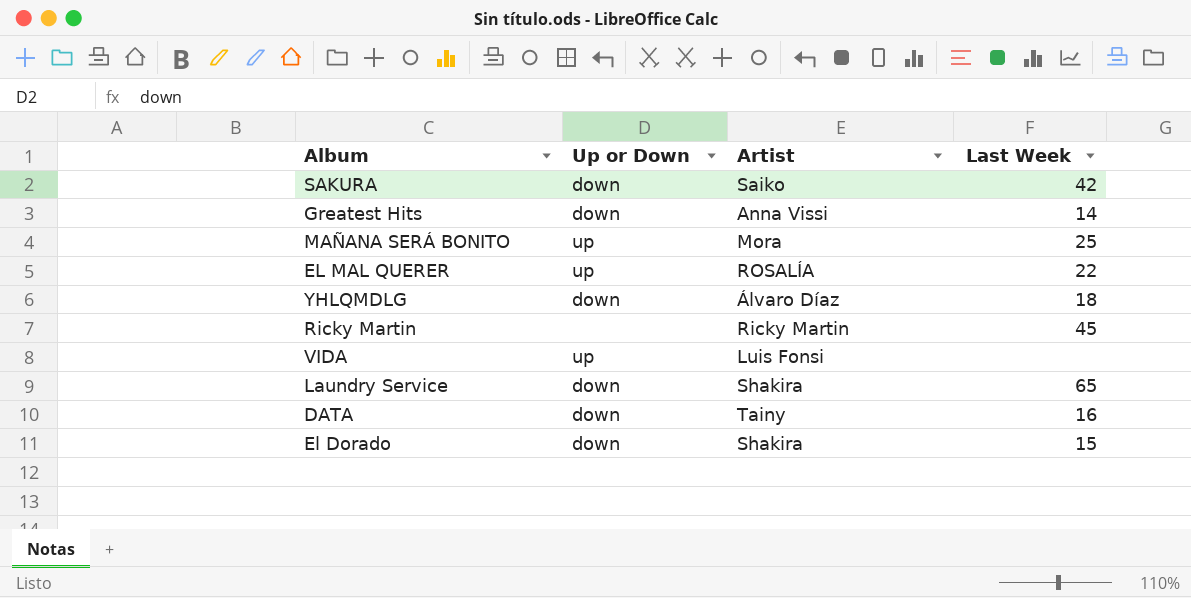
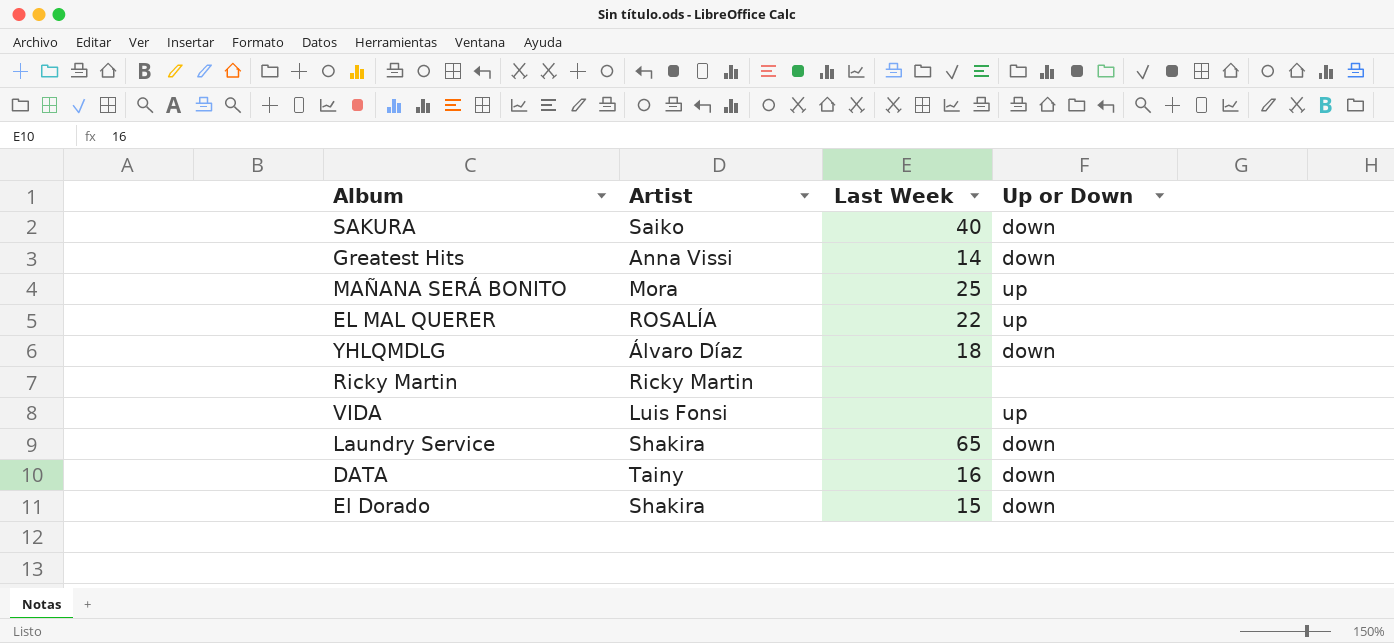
column Up or Down | position: 2 -> 4
SAKURA | Last Week: 42 -> 40
Ricky Martin | Last Week: 45 -> none

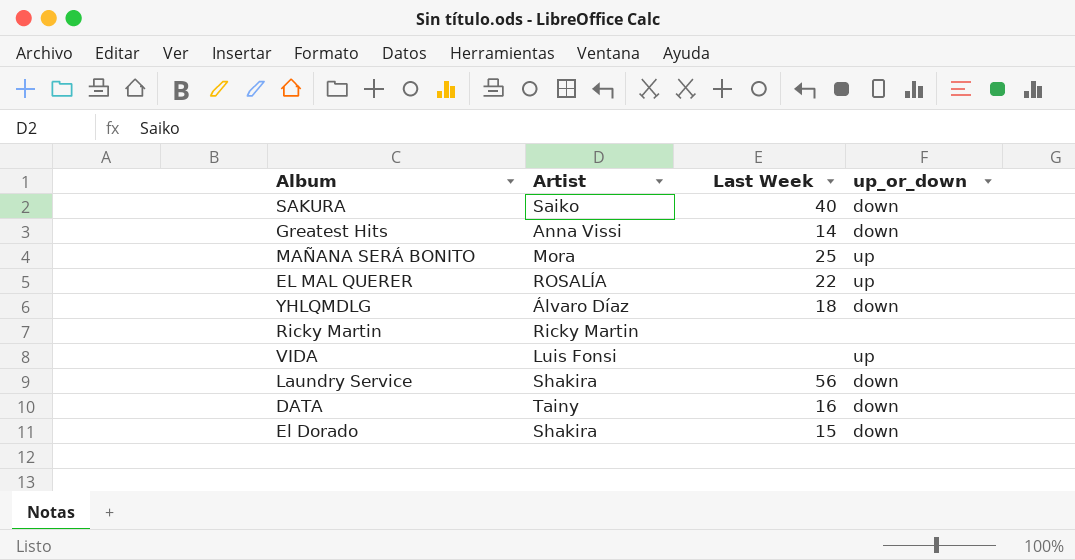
column name: Up or Down -> up_or_down
Laundry Service | Last Week: 65 -> 56

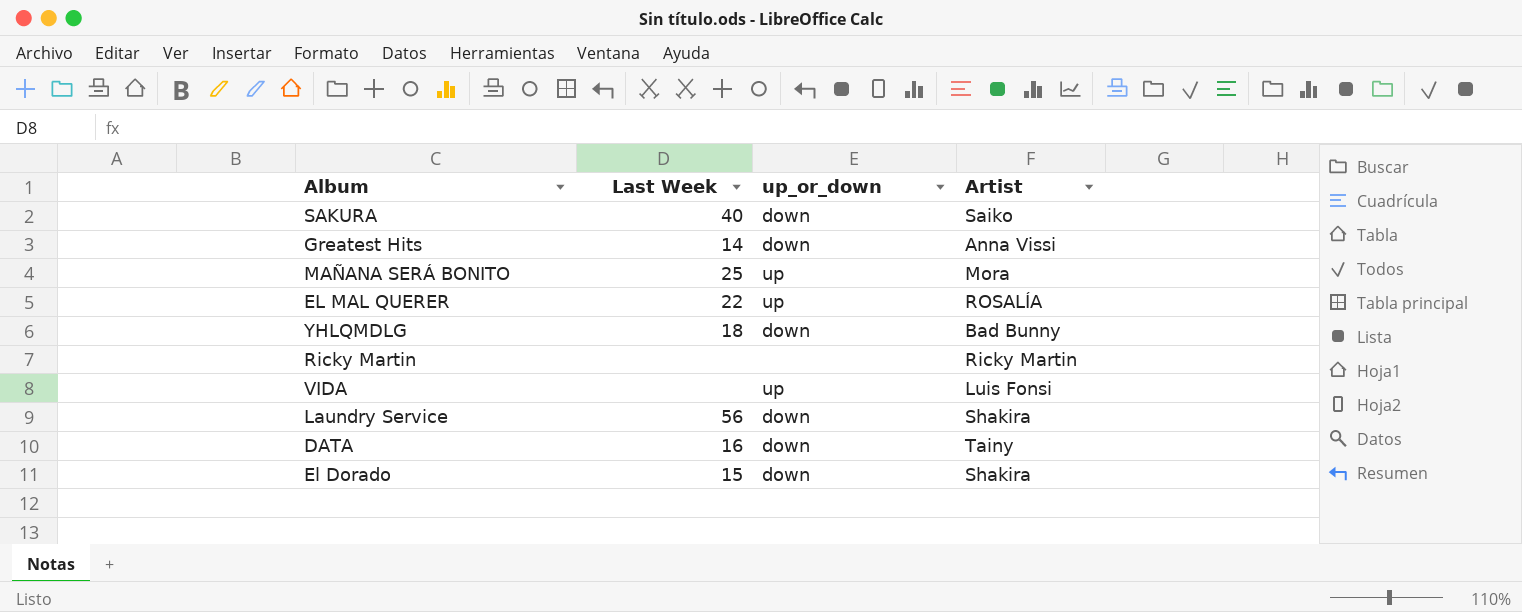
column Artist | position: 2 -> 4
YHLQMDLG | Artist: Álvaro Díaz -> Bad Bunny

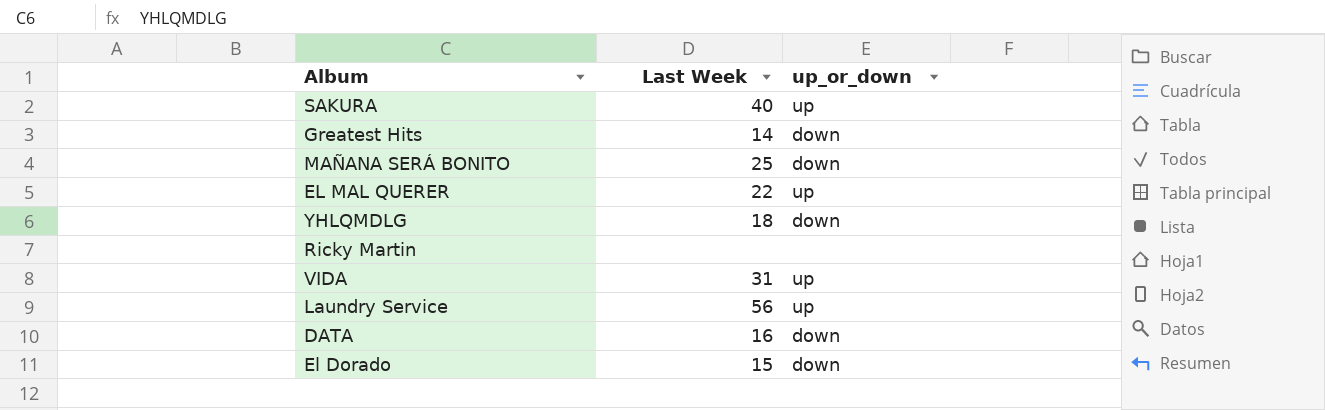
column Artist | position: 4 -> none
SAKURA | up_or_down: down -> up
MAÑANA SERÁ BONITO | up_or_down: up -> down
VIDA | Last Week: none -> 31
Laundry Service | up_or_down: down -> up

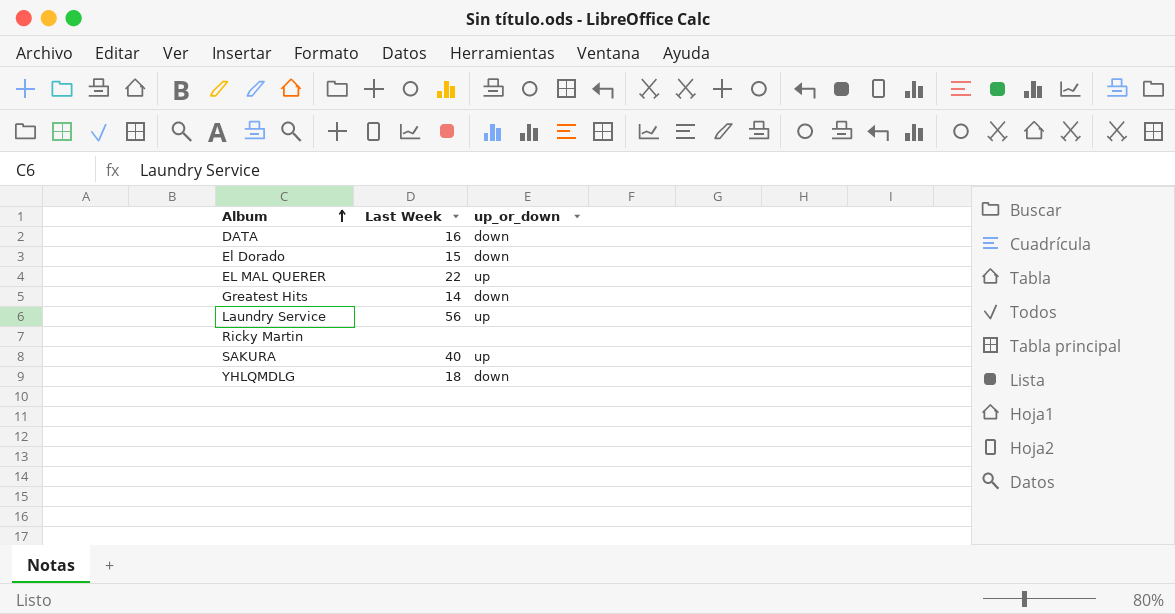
row order: none -> Album ascending
row MAÑANA SERÁ BONITO: 25 | down -> none
row VIDA: 31 | up -> none

